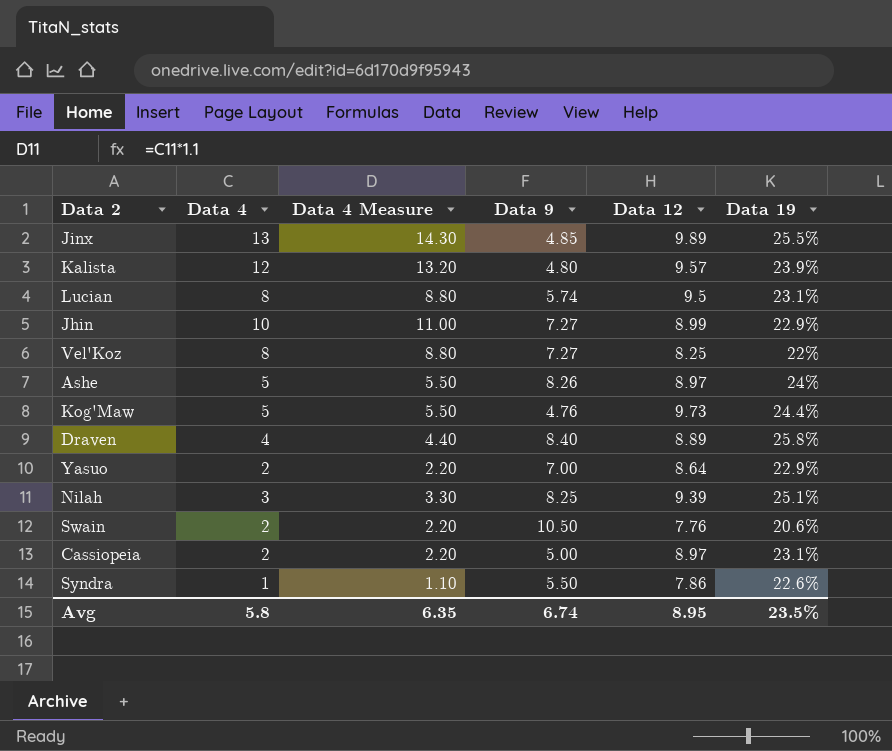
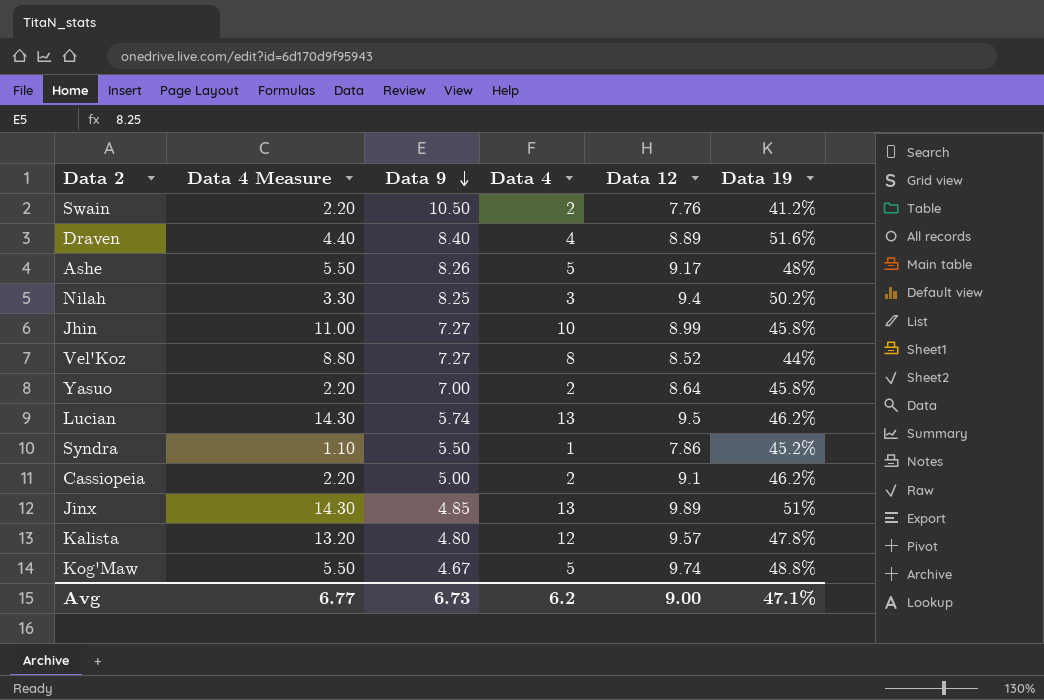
row order: none -> Data 9 descending
column Data 4 | position: 2 -> 4
Swain | Data 19: 20.6% -> 41.2%
Draven | Data 19: 25.8% -> 51.6%
Ashe | Data 12: 8.97 -> 9.17
Ashe | Data 19: 24% -> 48%
Nilah | Data 12: 9.39 -> 9.4
Nilah | Data 19: 25.1% -> 50.2%
Jhin | Data 19: 22.9% -> 45.8%
Vel'Koz | Data 12: 8.25 -> 8.52
Vel'Koz | Data 19: 22% -> 44%
Yasuo | Data 19: 22.9% -> 45.8%
Lucian | Data 4 Measure: 8.80 -> 14.30
Lucian | Data 4: 8 -> 13
Lucian | Data 19: 23.1% -> 46.2%
Syndra | Data 19: 22.6% -> 45.2%
Cassiopeia | Data 12: 8.97 -> 9.1
Cassiopeia | Data 19: 23.1% -> 46.2%
Jinx | Data 19: 25.5% -> 51%
Kalista | Data 19: 23.9% -> 47.8%
Kog'Maw | Data 9: 4.76 -> 4.67
Kog'Maw | Data 12: 9.73 -> 9.74
Kog'Maw | Data 19: 24.4% -> 48.8%
Avg | Data 4 Measure: 6.35 -> 6.77
Avg | Data 9: 6.74 -> 6.73
Avg | Data 4: 5.8 -> 6.2
Avg | Data 12: 8.95 -> 9.00
Avg | Data 19: 23.5% -> 47.1%

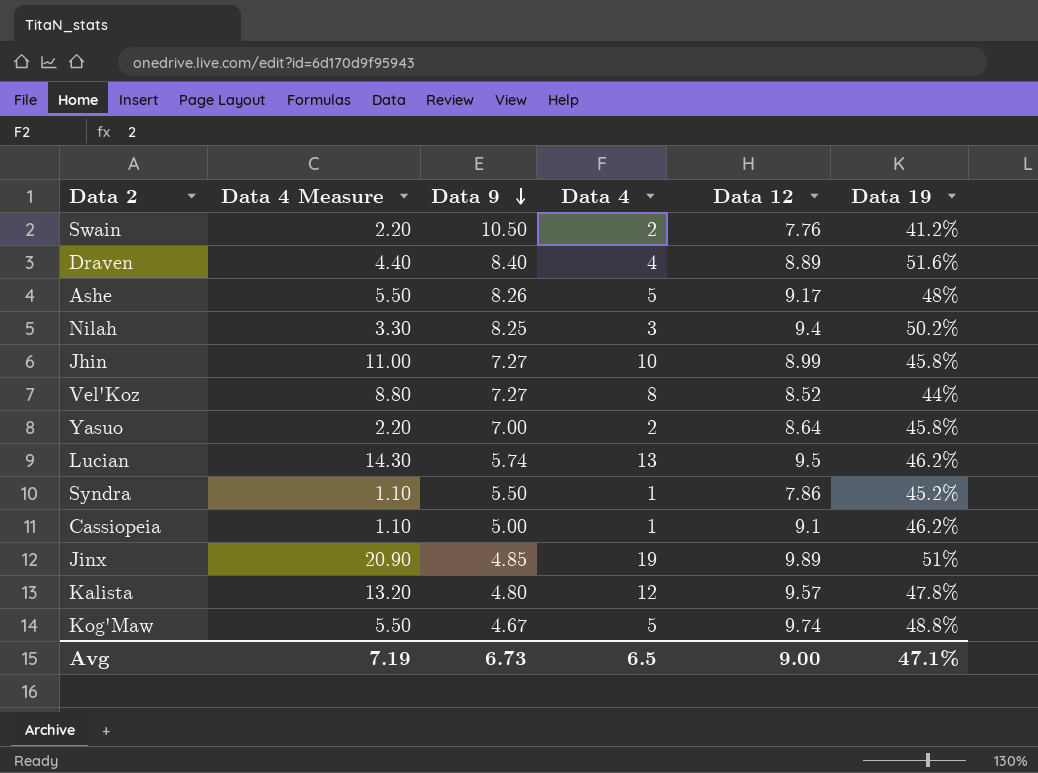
Cassiopeia | Data 4 Measure: 2.20 -> 1.10
Cassiopeia | Data 4: 2 -> 1
Jinx | Data 4 Measure: 14.30 -> 20.90
Jinx | Data 4: 13 -> 19
Avg | Data 4 Measure: 6.77 -> 7.19
Avg | Data 4: 6.2 -> 6.5

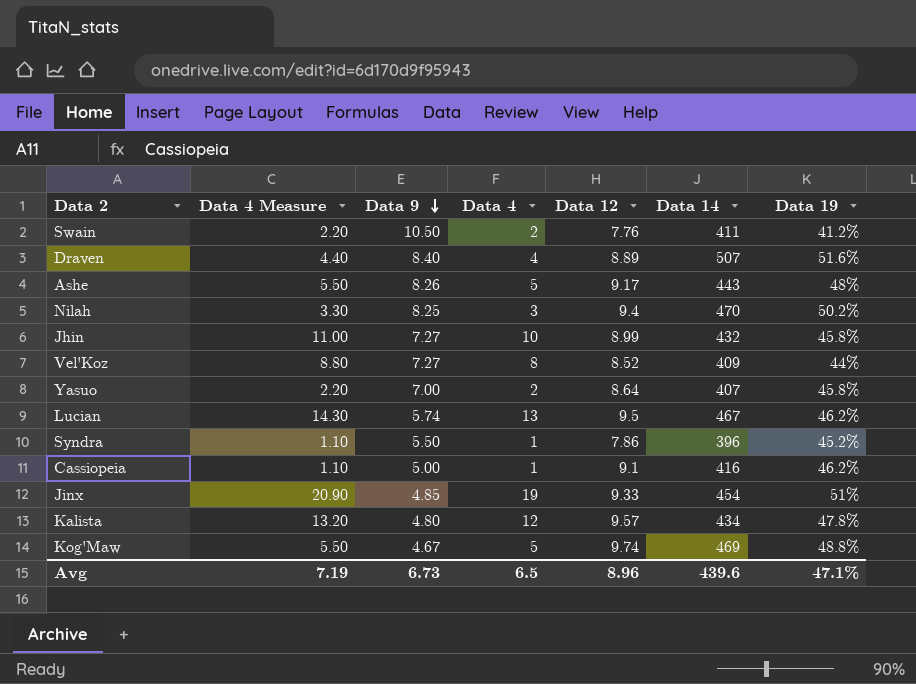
column Data 14 | position: none -> 6
Jinx | Data 12: 9.89 -> 9.33
Avg | Data 12: 9.00 -> 8.96

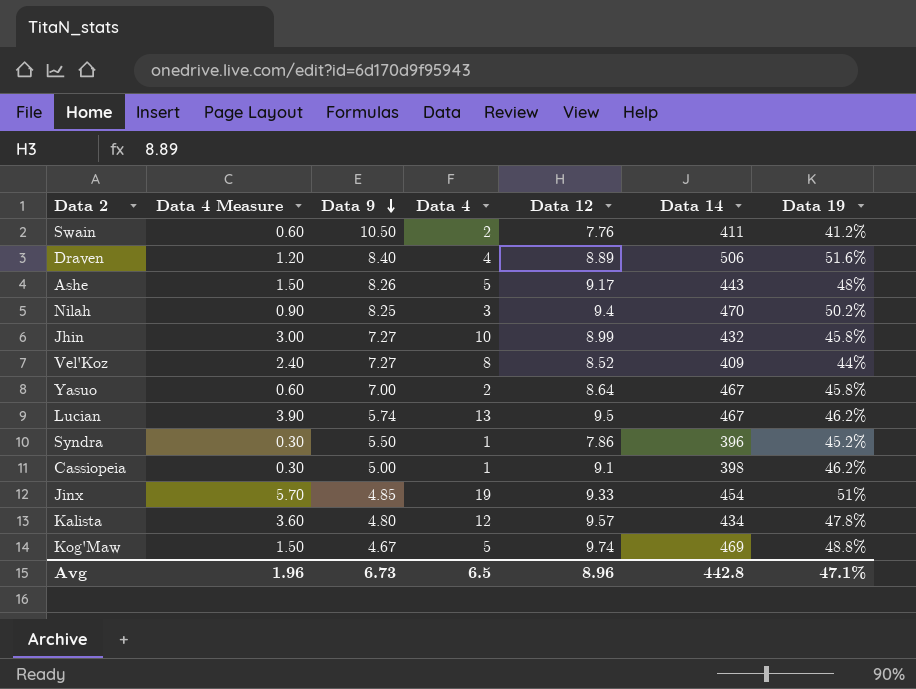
column Data 4 Measure | formula: [Data 4] * 1.1 -> [Data 4] * 0.3
Draven | Data 14: 507 -> 506
Yasuo | Data 14: 407 -> 467
Cassiopeia | Data 14: 416 -> 398
Avg | Data 4 Measure: 7.19 -> 1.96
Avg | Data 14: 439.6 -> 442.8

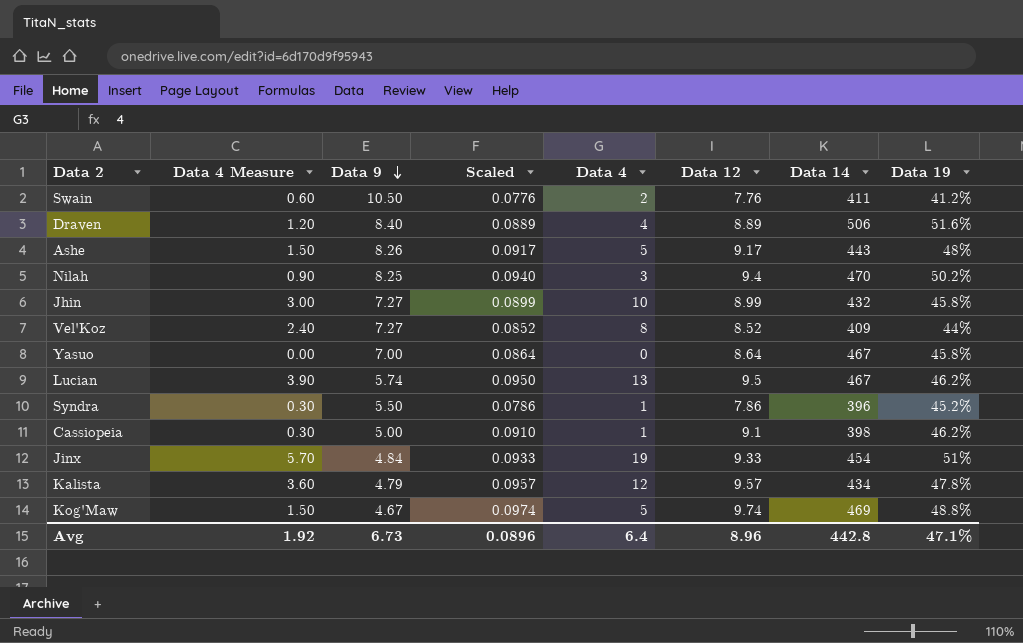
column Scaled | formula: none -> [Data 12] * 0.01
Yasuo | Data 4 Measure: 0.60 -> 0.00
Yasuo | Data 4: 2 -> 0
Jinx | Data 9: 4.85 -> 4.84
Kalista | Data 9: 4.80 -> 4.79
Avg | Data 4 Measure: 1.96 -> 1.92
Avg | Data 4: 6.5 -> 6.4

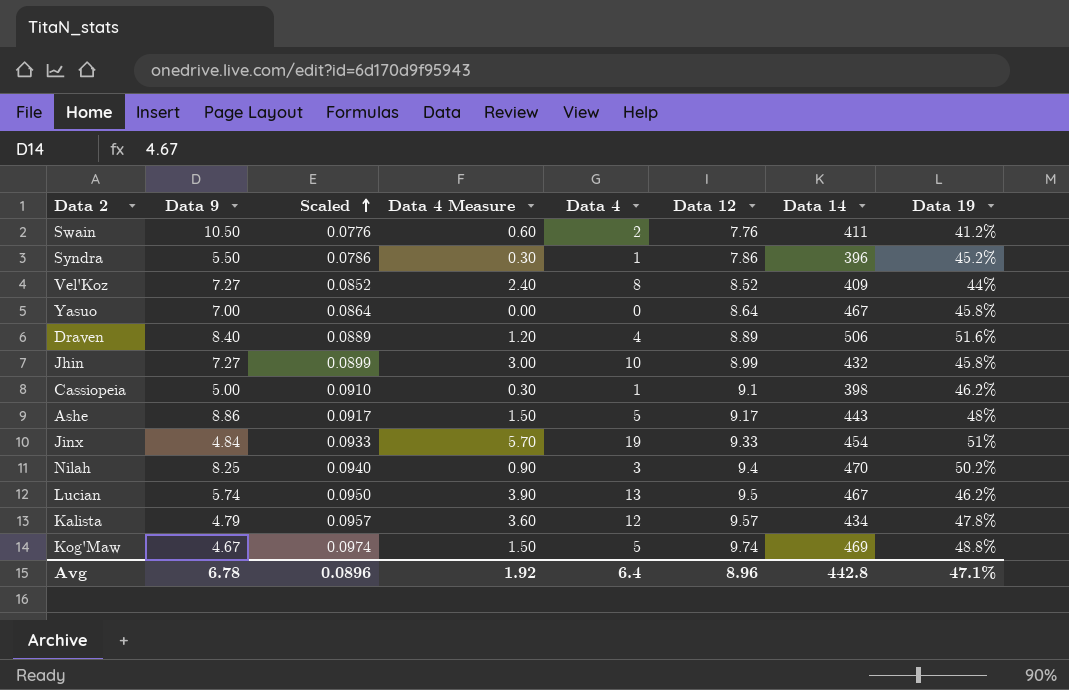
row order: Data 9 descending -> Scaled ascending
column Data 4 Measure | position: 2 -> 4
Ashe | Data 9: 8.26 -> 8.86
Avg | Data 9: 6.73 -> 6.78

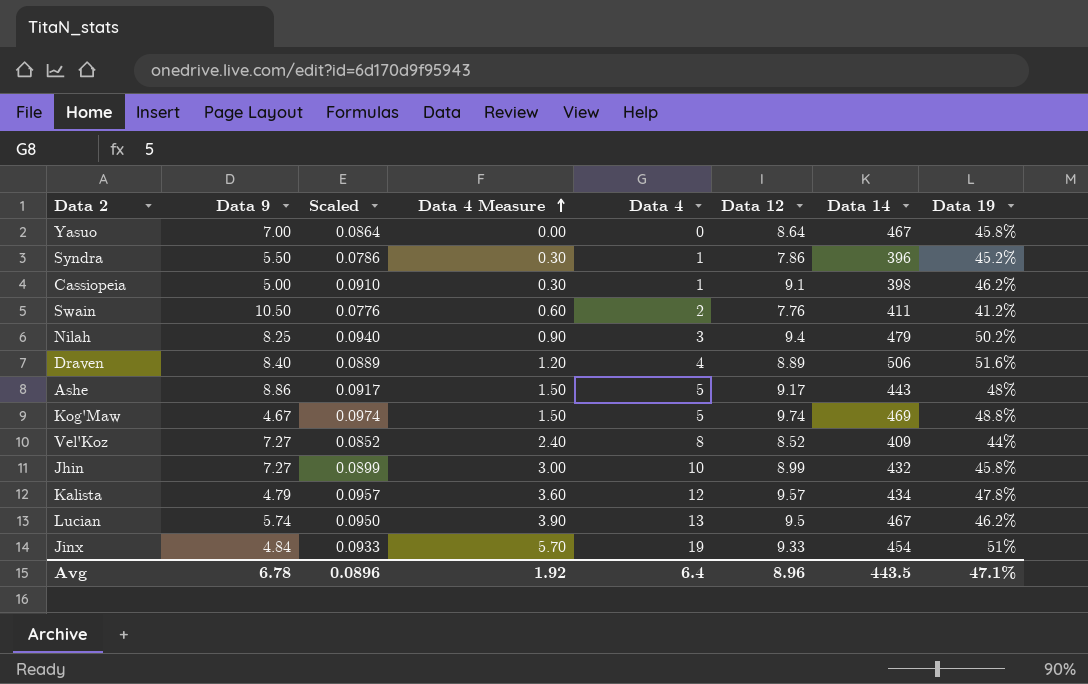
row order: Scaled ascending -> Data 4 Measure ascending
Nilah | Data 14: 470 -> 479
Avg | Data 14: 442.8 -> 443.5

